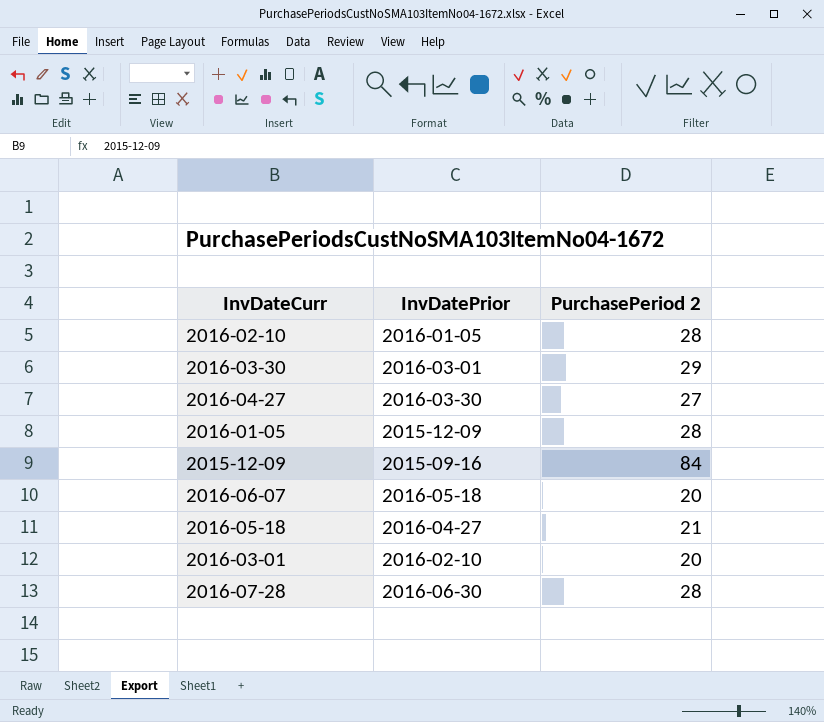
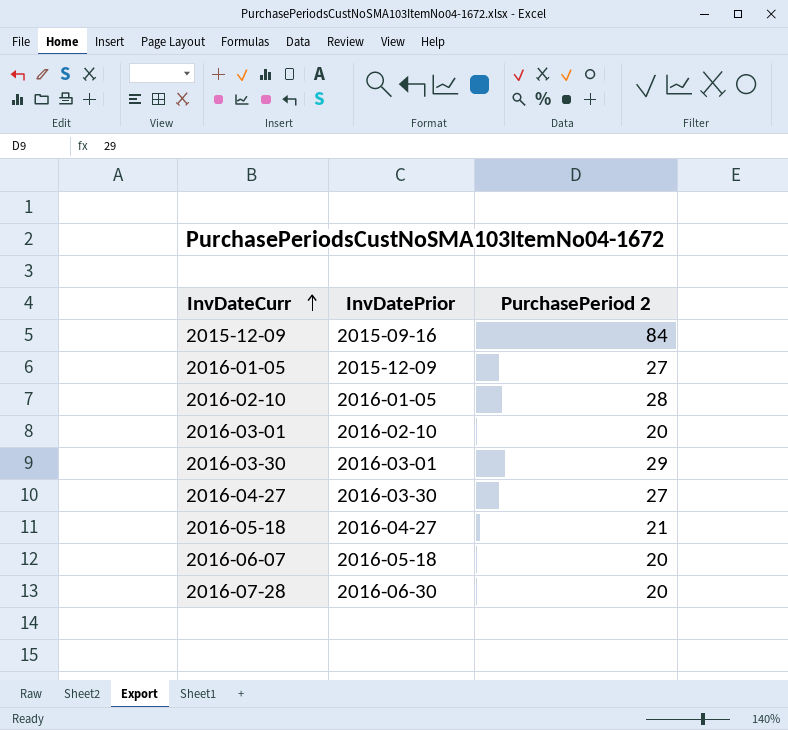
row order: none -> InvDateCurr ascending
2016-01-05 | PurchasePeriod 2: 28 -> 27
2016-07-28 | PurchasePeriod 2: 28 -> 20

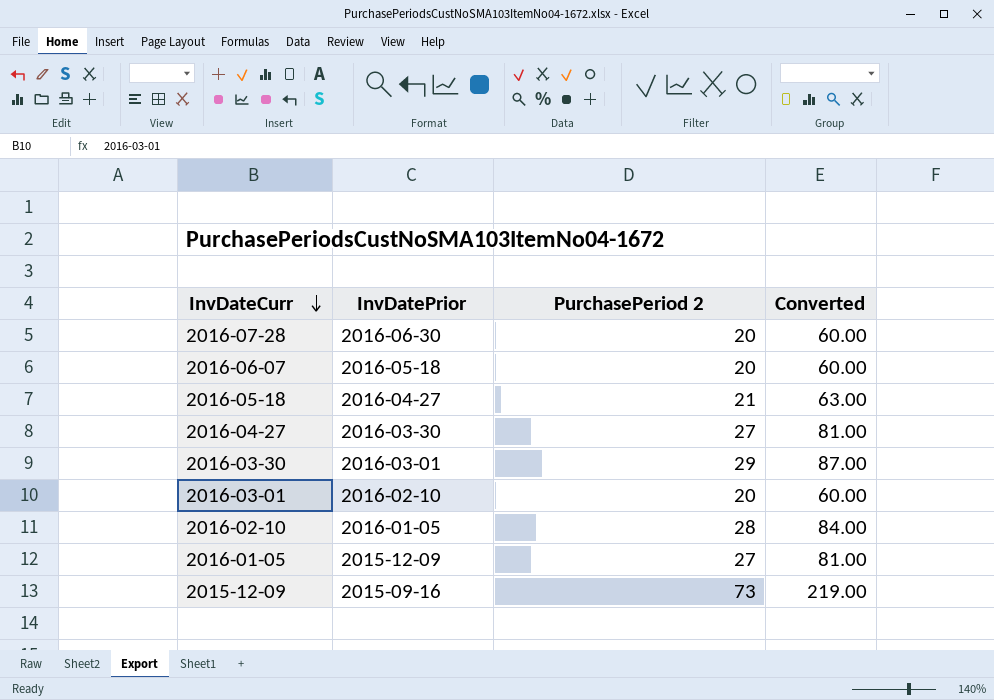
row order: InvDateCurr ascending -> InvDateCurr descending
column Converted | formula: none -> [PurchasePeriod 2] * 3
2015-12-09 | PurchasePeriod 2: 84 -> 73

